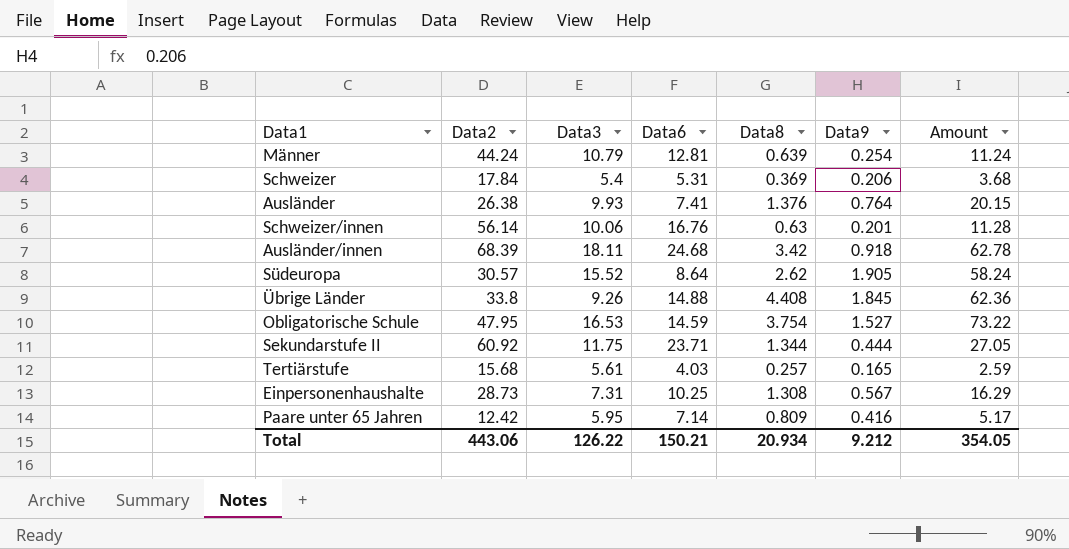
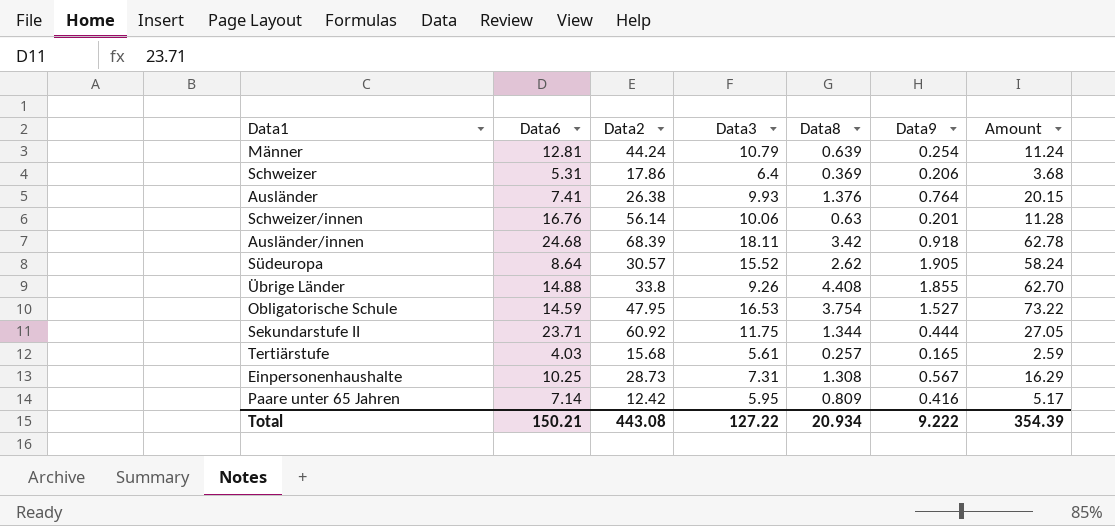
column Data6 | position: 4 -> 2
Schweizer | Data2: 17.84 -> 17.86
Schweizer | Data3: 5.4 -> 6.4
Übrige Länder | Data9: 1.845 -> 1.855
Übrige Länder | Amount: 62.36 -> 62.70
Total | Data2: 443.06 -> 443.08
Total | Data3: 126.22 -> 127.22
Total | Data9: 9.212 -> 9.222
Total | Amount: 354.05 -> 354.39

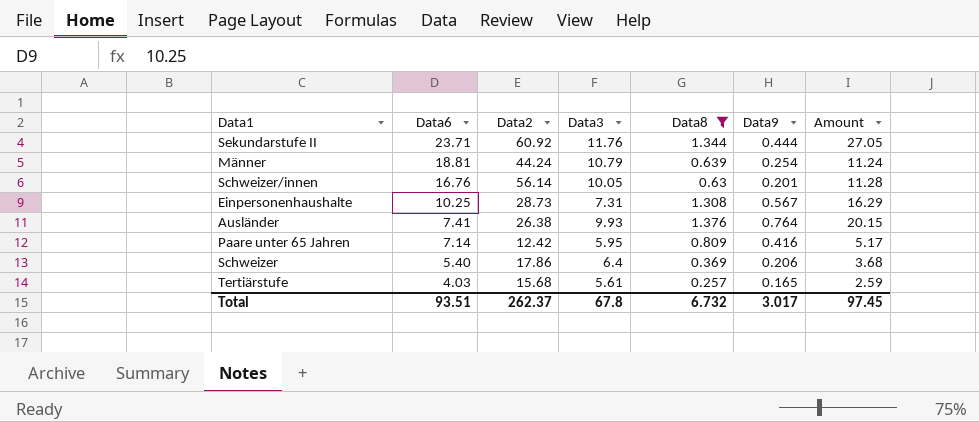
filter: none -> Data8 <= 1.376
row order: none -> Data6 descending
Sekundarstufe II | Data3: 11.75 -> 11.76
Männer | Data6: 12.81 -> 18.81
Schweizer/innen | Data3: 10.06 -> 10.05
Schweizer | Data6: 5.31 -> 5.40
Total | Data6: 150.21 -> 93.51
Total | Data2: 443.08 -> 262.37
Total | Data3: 127.22 -> 67.8
Total | Data8: 20.934 -> 6.732
Total | Data9: 9.222 -> 3.017
Total | Amount: 354.39 -> 97.45

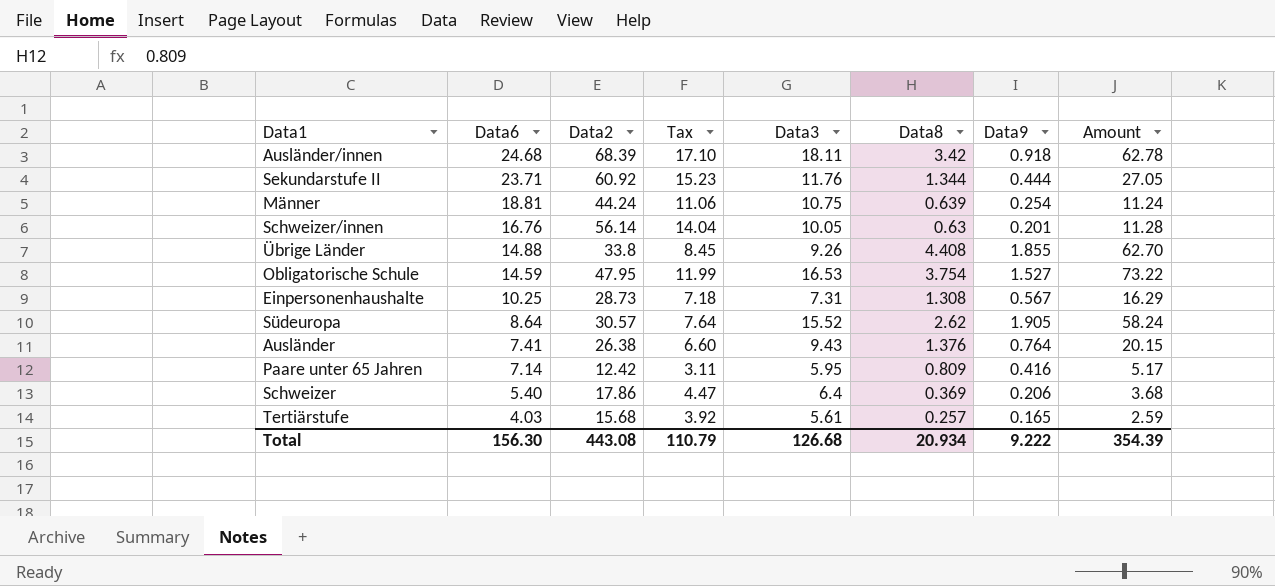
filter: Data8 <= 1.376 -> none
column Tax | formula: none -> [Data2] * 0.25
Männer | Data3: 10.79 -> 10.75
Ausländer | Data3: 9.93 -> 9.43
Total | Data6: 93.51 -> 156.30
Total | Data2: 262.37 -> 443.08
Total | Data3: 67.8 -> 126.68
Total | Data8: 6.732 -> 20.934
Total | Data9: 3.017 -> 9.222
Total | Amount: 97.45 -> 354.39

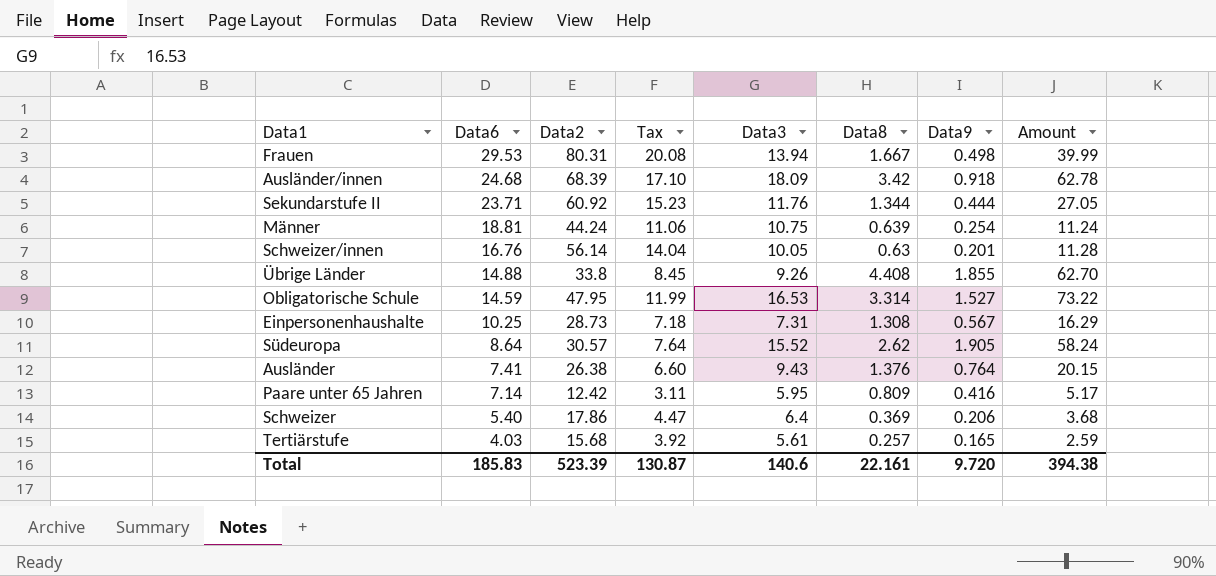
row Frauen: none -> 29.53 | 80.31 | 20.08 | 13.94 | 1.667 | 0.498 | 39.99
Ausländer/innen | Data3: 18.11 -> 18.09
Obligatorische Schule | Data8: 3.754 -> 3.314
Total | Data6: 156.30 -> 185.83
Total | Data2: 443.08 -> 523.39
Total | Tax: 110.79 -> 130.87
Total | Data3: 126.68 -> 140.6
Total | Data8: 20.934 -> 22.161
Total | Data9: 9.222 -> 9.720
Total | Amount: 354.39 -> 394.38

